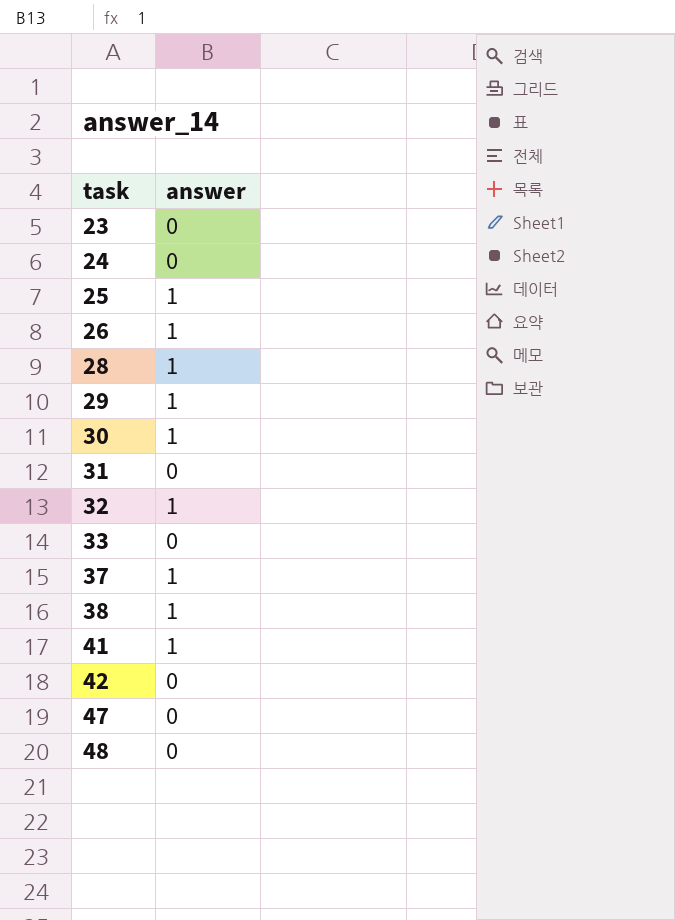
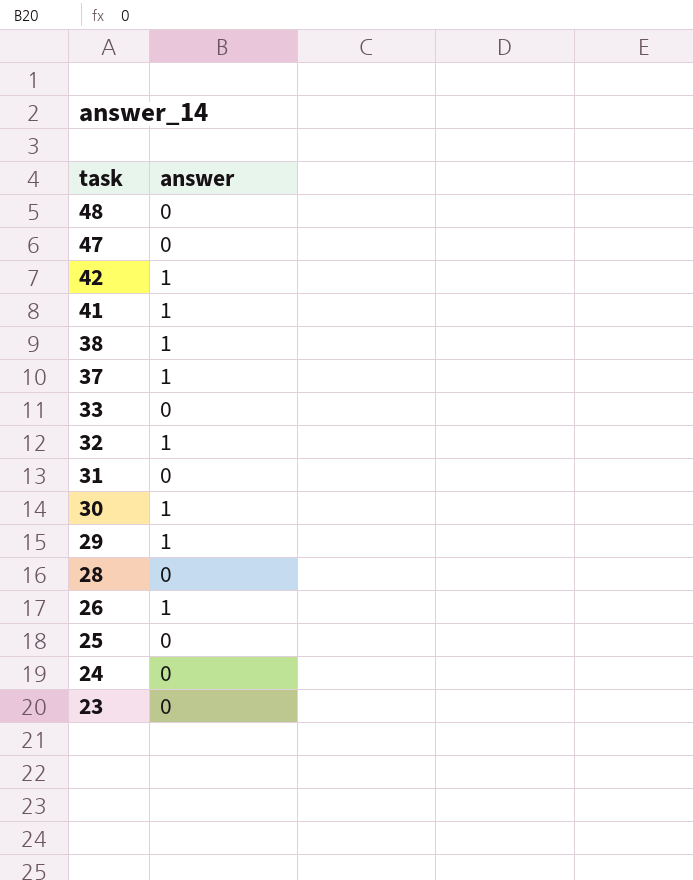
row order: task ascending -> task descending
42 | answer: 0 -> 1
28 | answer: 1 -> 0
25 | answer: 1 -> 0

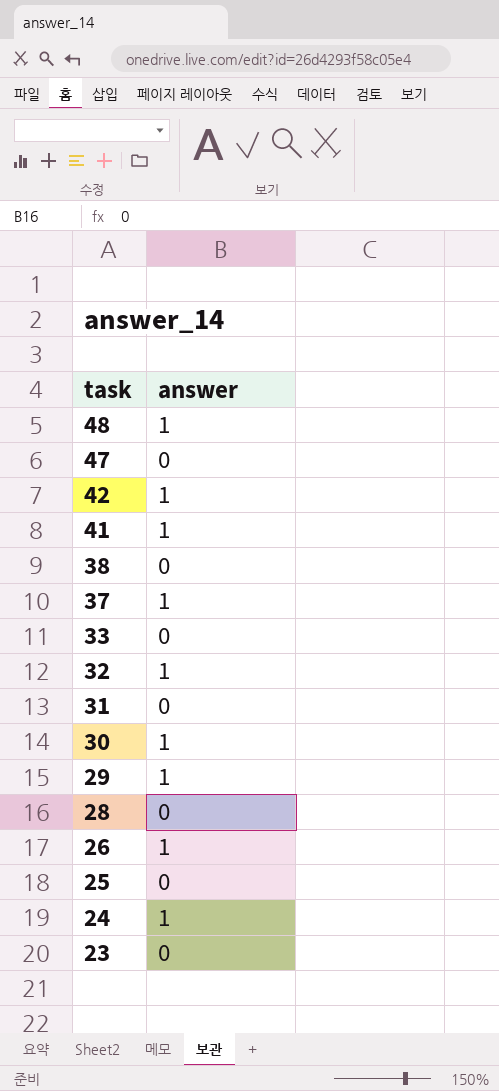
48 | answer: 0 -> 1
38 | answer: 1 -> 0
24 | answer: 0 -> 1

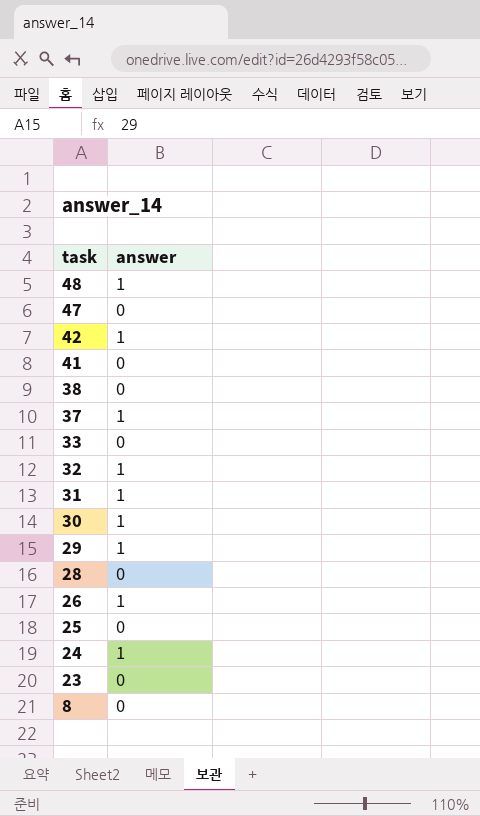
41 | answer: 1 -> 0
31 | answer: 0 -> 1
row 8: none -> 0

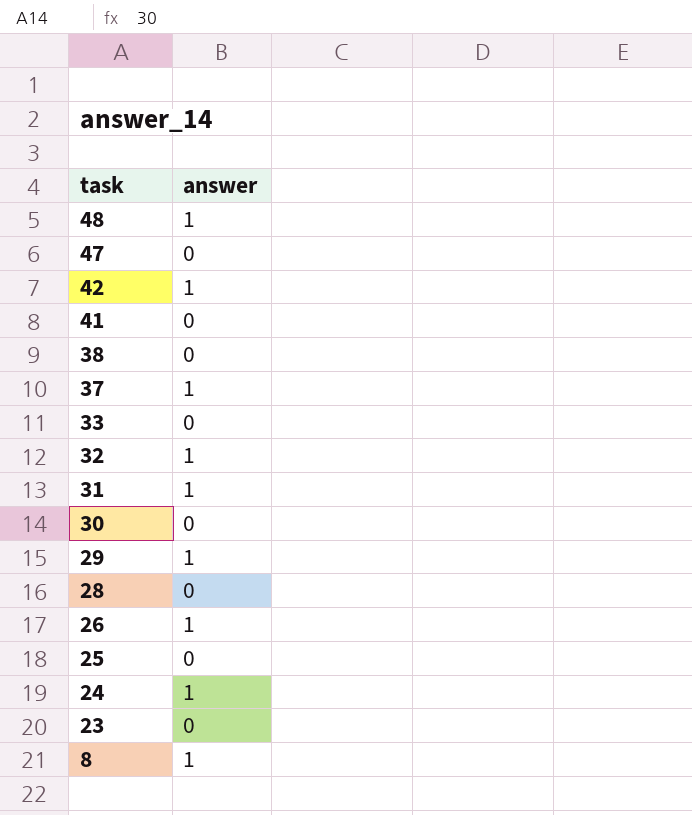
30 | answer: 1 -> 0
8 | answer: 0 -> 1

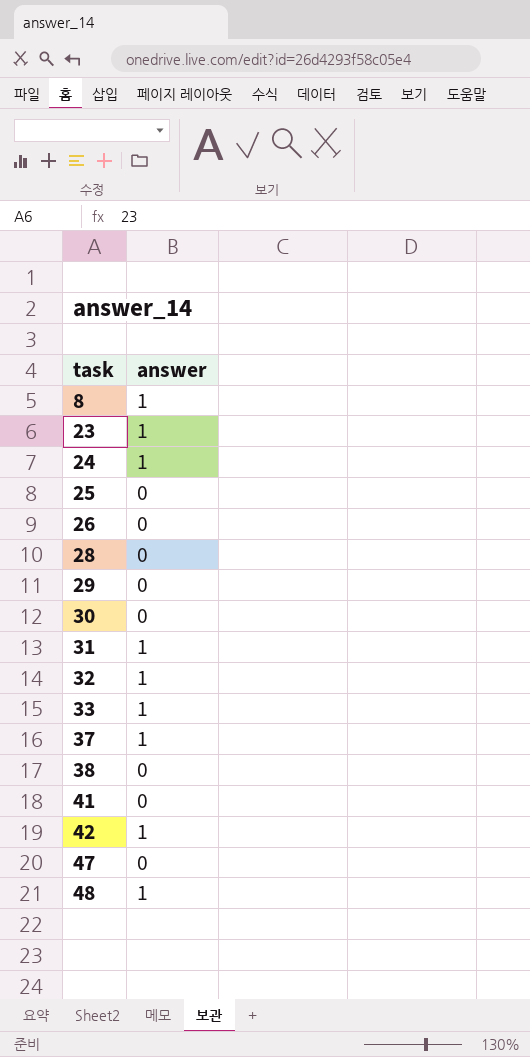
row order: task descending -> task ascending
23 | answer: 0 -> 1
26 | answer: 1 -> 0
29 | answer: 1 -> 0
33 | answer: 0 -> 1

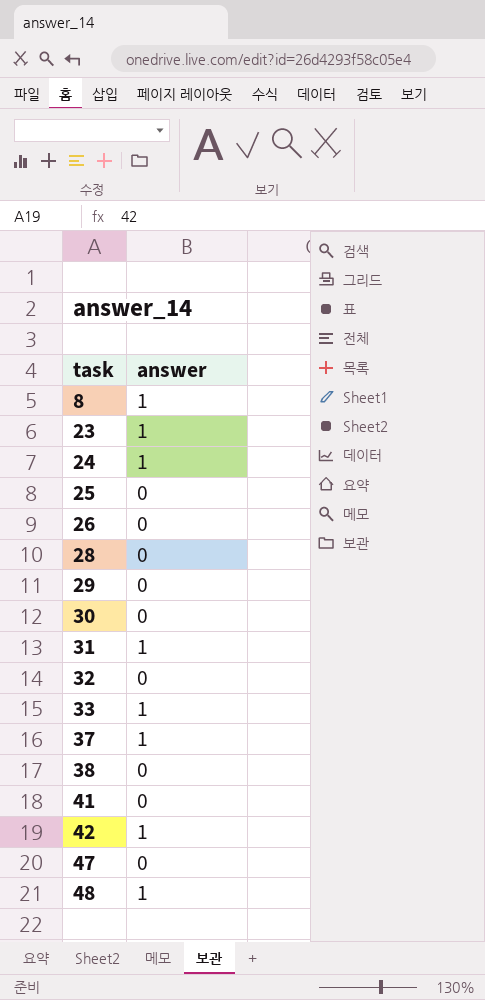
32 | answer: 1 -> 0

